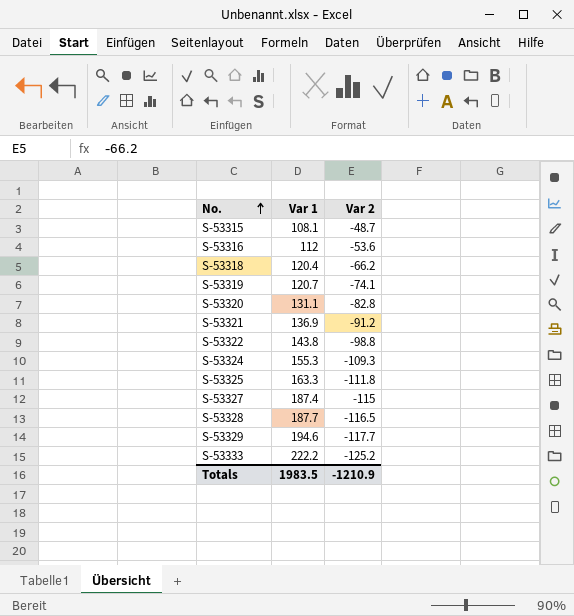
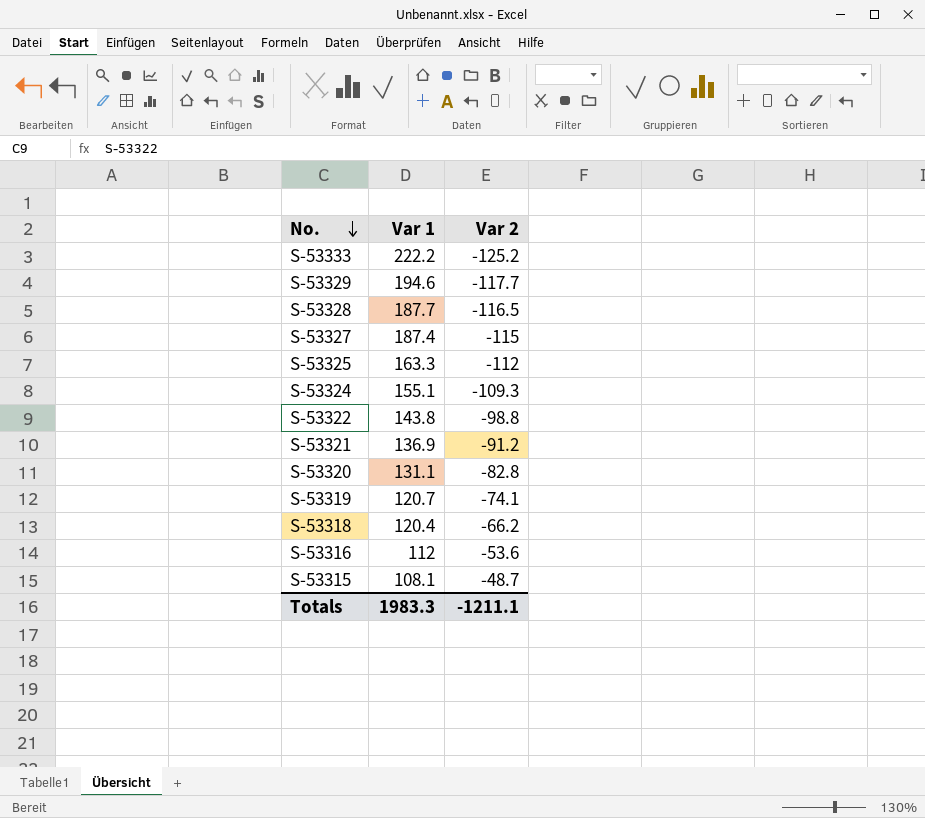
row order: No. ascending -> No. descending
S-53325 | Var 2: -111.8 -> -112
S-53324 | Var 1: 155.3 -> 155.1
Totals | Var 1: 1983.5 -> 1983.3
Totals | Var 2: -1210.9 -> -1211.1

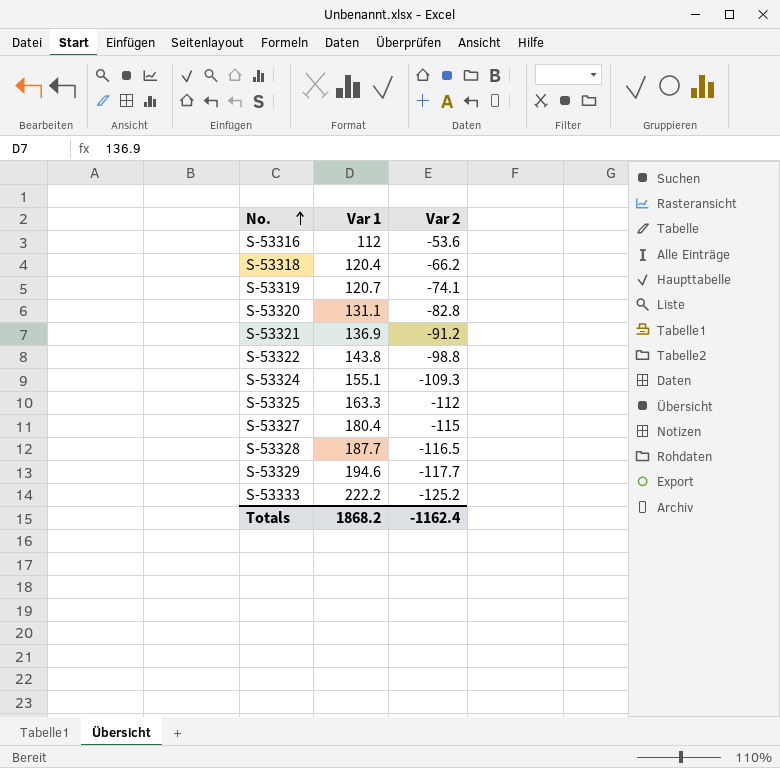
row order: No. descending -> No. ascending
row S-53315: 108.1 | -48.7 -> none
S-53327 | Var 1: 187.4 -> 180.4
Totals | Var 1: 1983.3 -> 1868.2
Totals | Var 2: -1211.1 -> -1162.4

